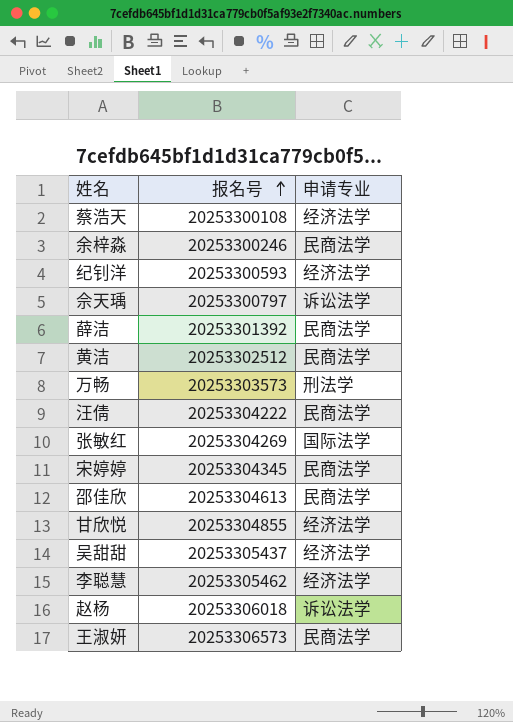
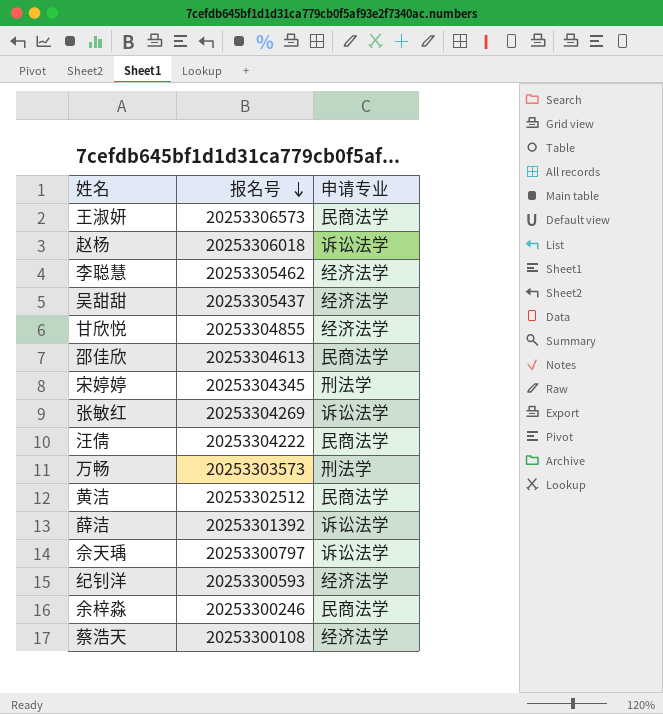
row order: 报名号 ascending -> 报名号 descending
宋婷婷 | 申请专业: 民商法学 -> 刑法学
张敏红 | 申请专业: 国际法学 -> 诉讼法学
薛洁 | 申请专业: 民商法学 -> 诉讼法学

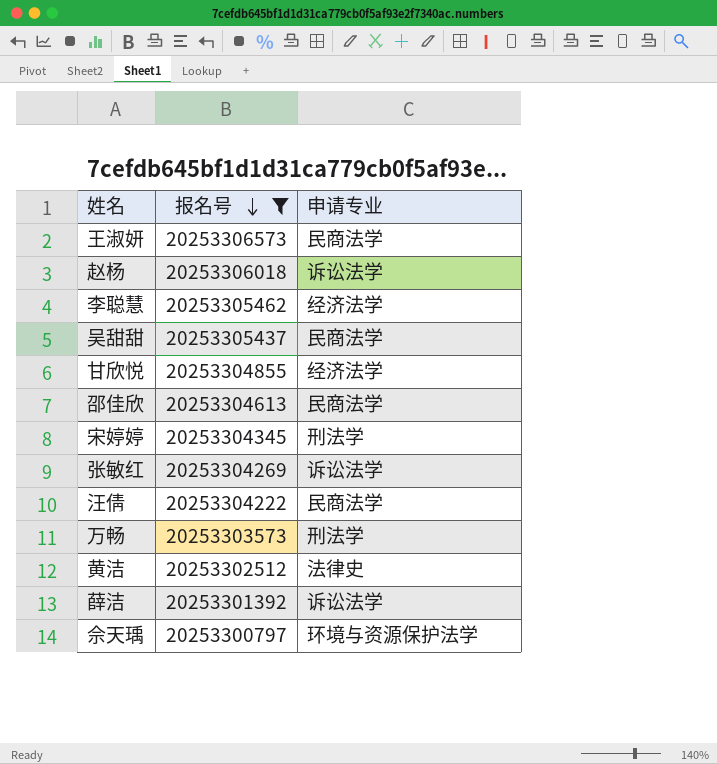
filter: none -> 报名号 >= 20253300797
吴甜甜 | 申请专业: 经济法学 -> 民商法学
黄洁 | 申请专业: 民商法学 -> 法律史
佘天瑀 | 申请专业: 诉讼法学 -> 环境与资源保护法学

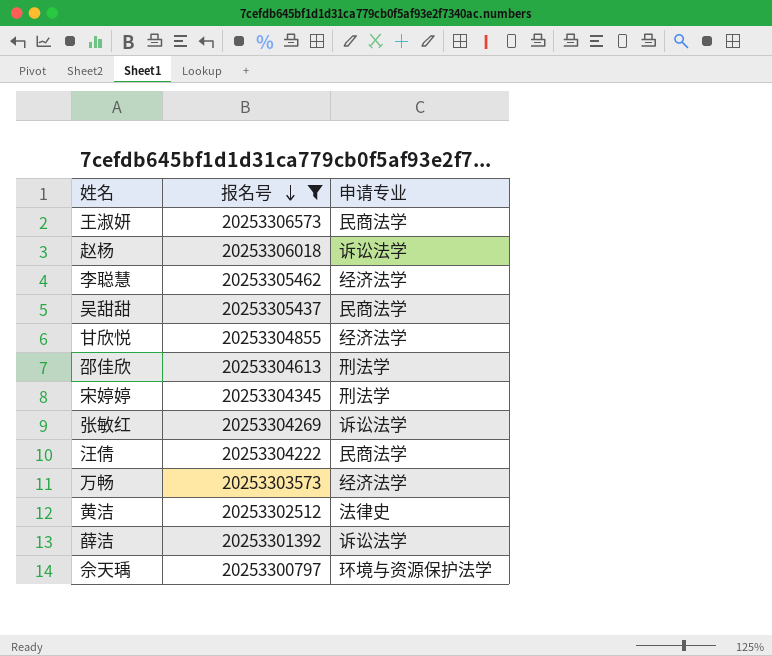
邵佳欣 | 申请专业: 民商法学 -> 刑法学
万畅 | 申请专业: 刑法学 -> 经济法学

